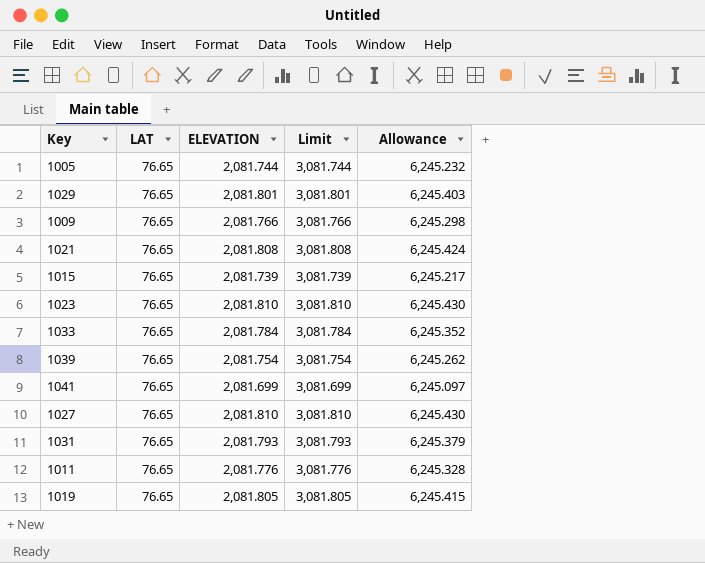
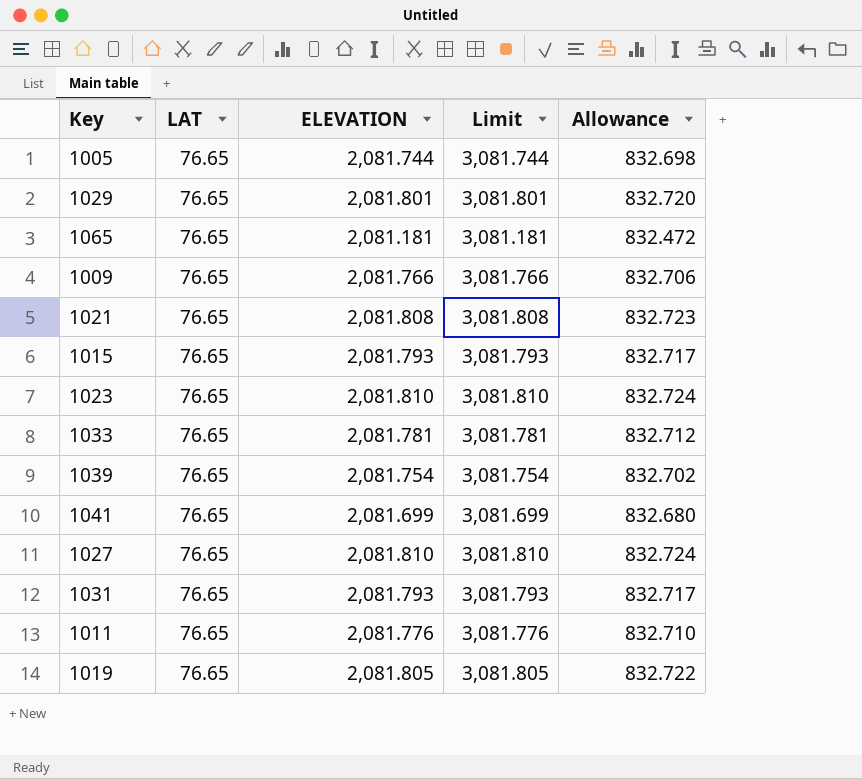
column Allowance | formula: [ELEVATION] * 3 -> [ELEVATION] * 0.4
row 1065: none -> 76.65 | 2,081.181 | 3,081.181 | 832.472
1015 | ELEVATION: 2,081.739 -> 2,081.793
1015 | Limit: 3,081.739 -> 3,081.793
1033 | ELEVATION: 2,081.784 -> 2,081.781
1033 | Limit: 3,081.784 -> 3,081.781

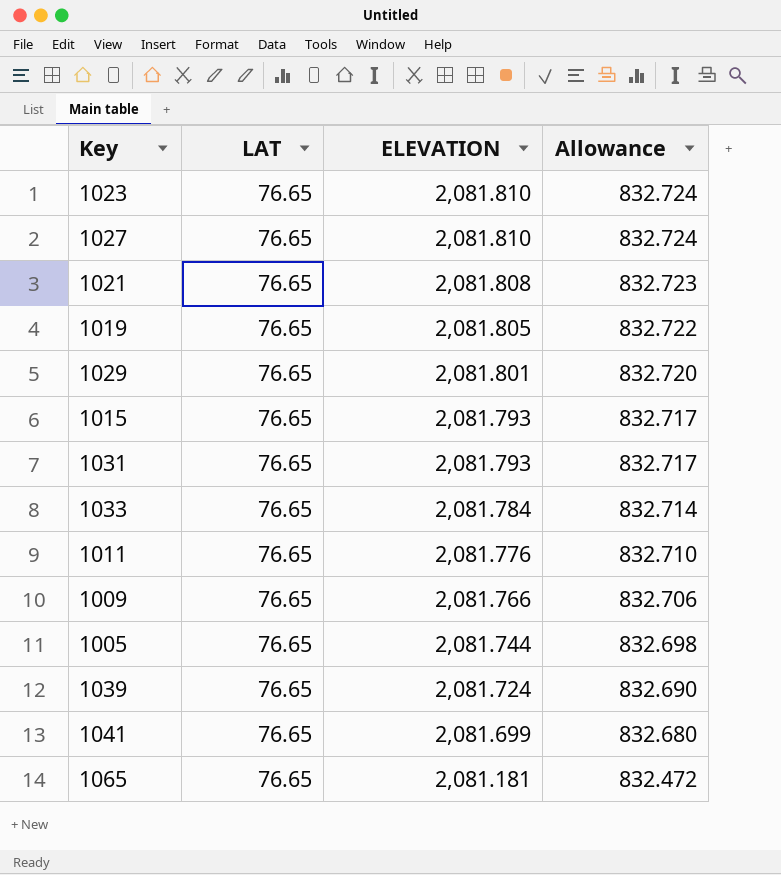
row order: none -> ELEVATION descending
column Limit | formula: [ELEVATION] + 1000 -> none
1033 | ELEVATION: 2,081.781 -> 2,081.784
1033 | Allowance: 832.712 -> 832.714
1039 | ELEVATION: 2,081.754 -> 2,081.724
1039 | Allowance: 832.702 -> 832.690

